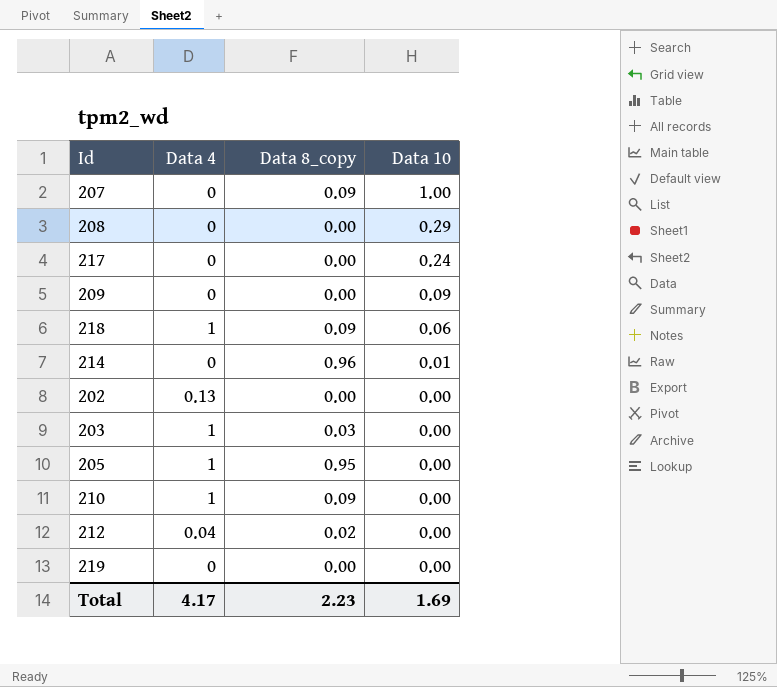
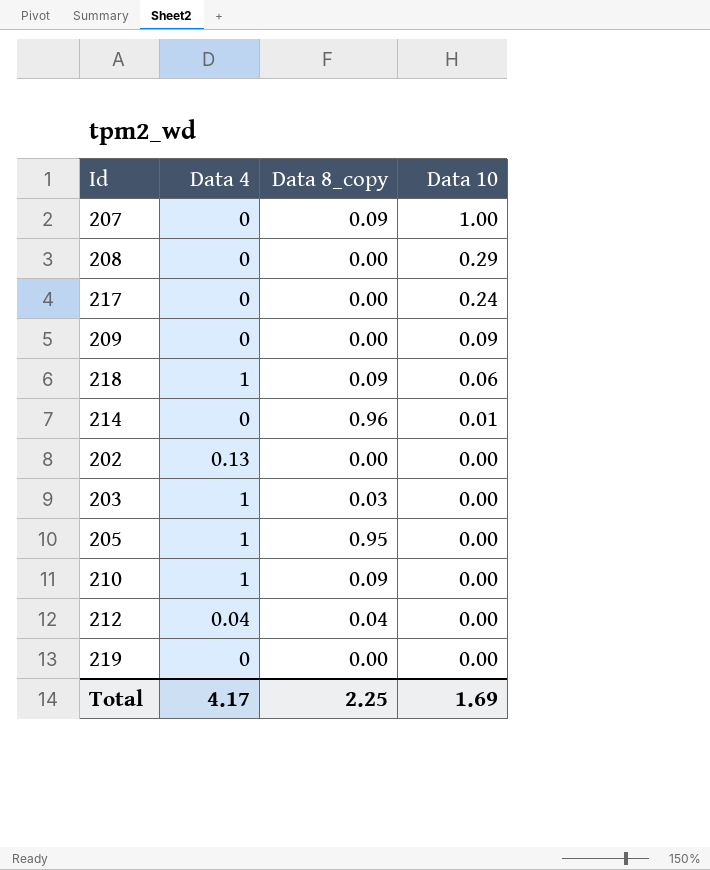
212 | Data 8_copy: 0.02 -> 0.04
Total | Data 8_copy: 2.23 -> 2.25

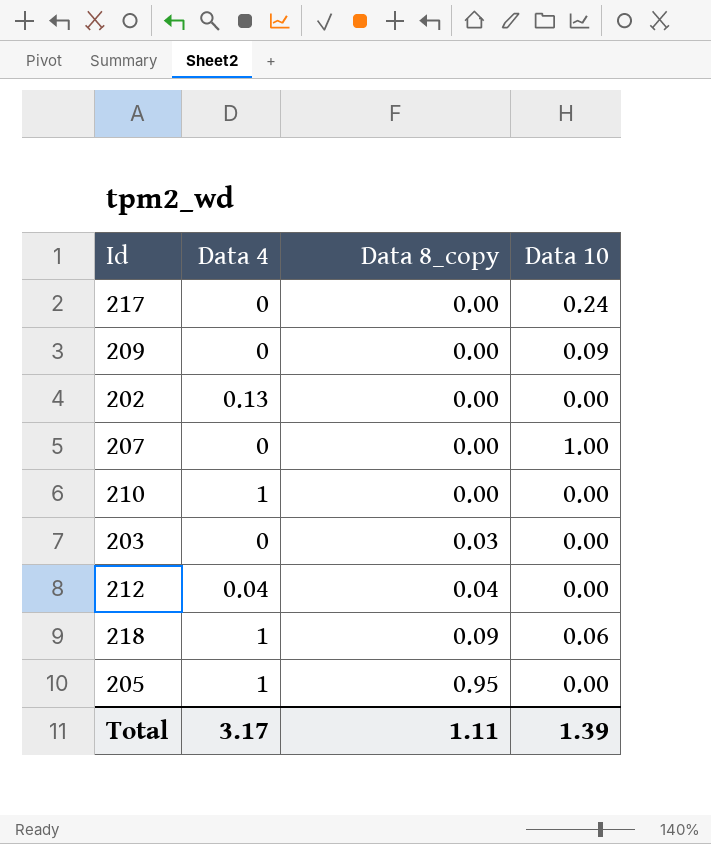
row order: Data 10 descending -> Data 8_copy ascending
row 208: 0 | 0.00 | 0.29 -> none
row 214: 0 | 0.96 | 0.01 -> none
row 219: 0 | 0.00 | 0.00 -> none
207 | Data 8_copy: 0.09 -> 0.00
210 | Data 8_copy: 0.09 -> 0.00
203 | Data 4: 1 -> 0
Total | Data 4: 4.17 -> 3.17
Total | Data 8_copy: 2.25 -> 1.11
Total | Data 10: 1.69 -> 1.39

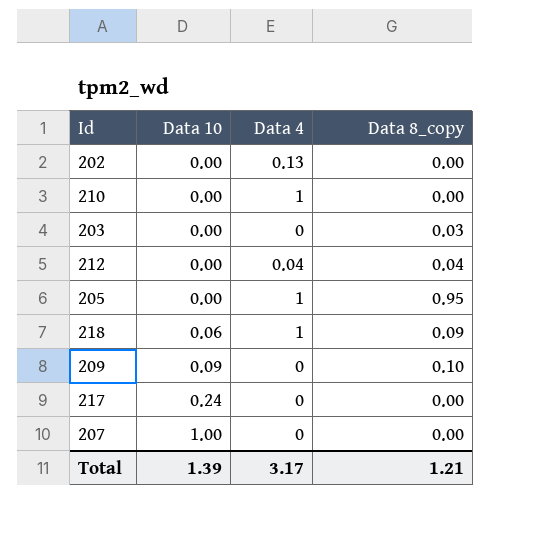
row order: Data 8_copy ascending -> Data 10 ascending
column Data 10 | position: 4 -> 2
209 | Data 8_copy: 0.00 -> 0.10
Total | Data 8_copy: 1.11 -> 1.21

